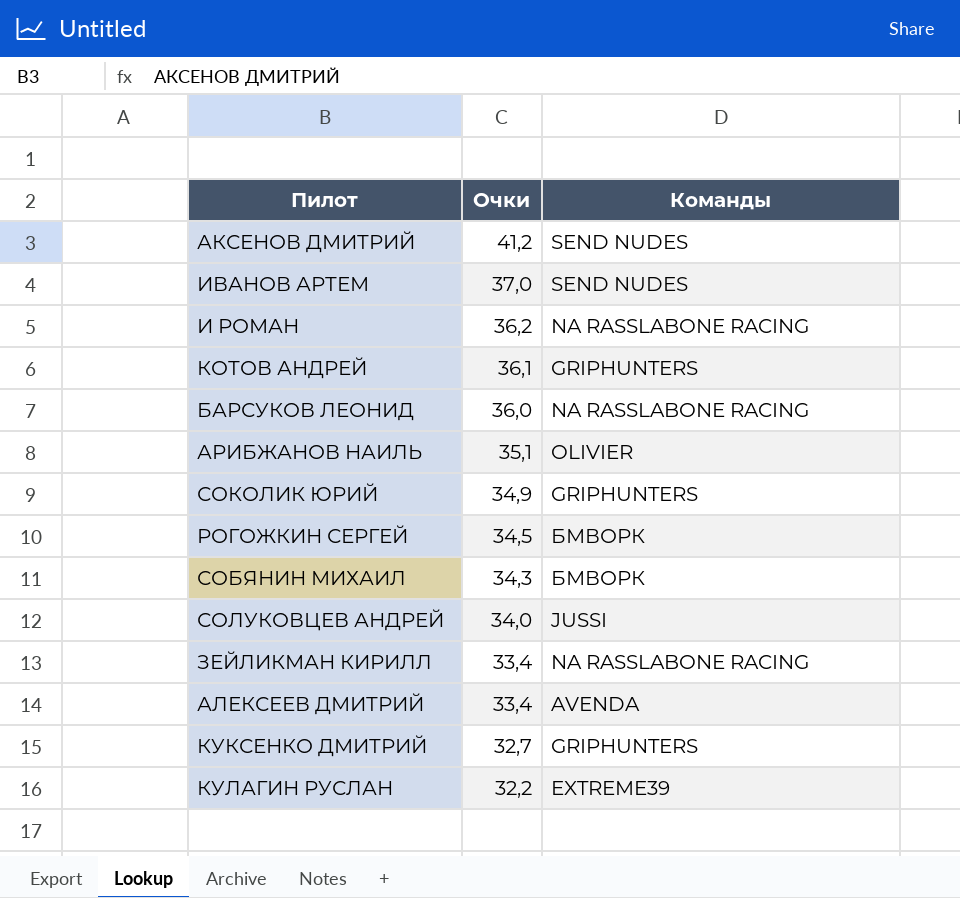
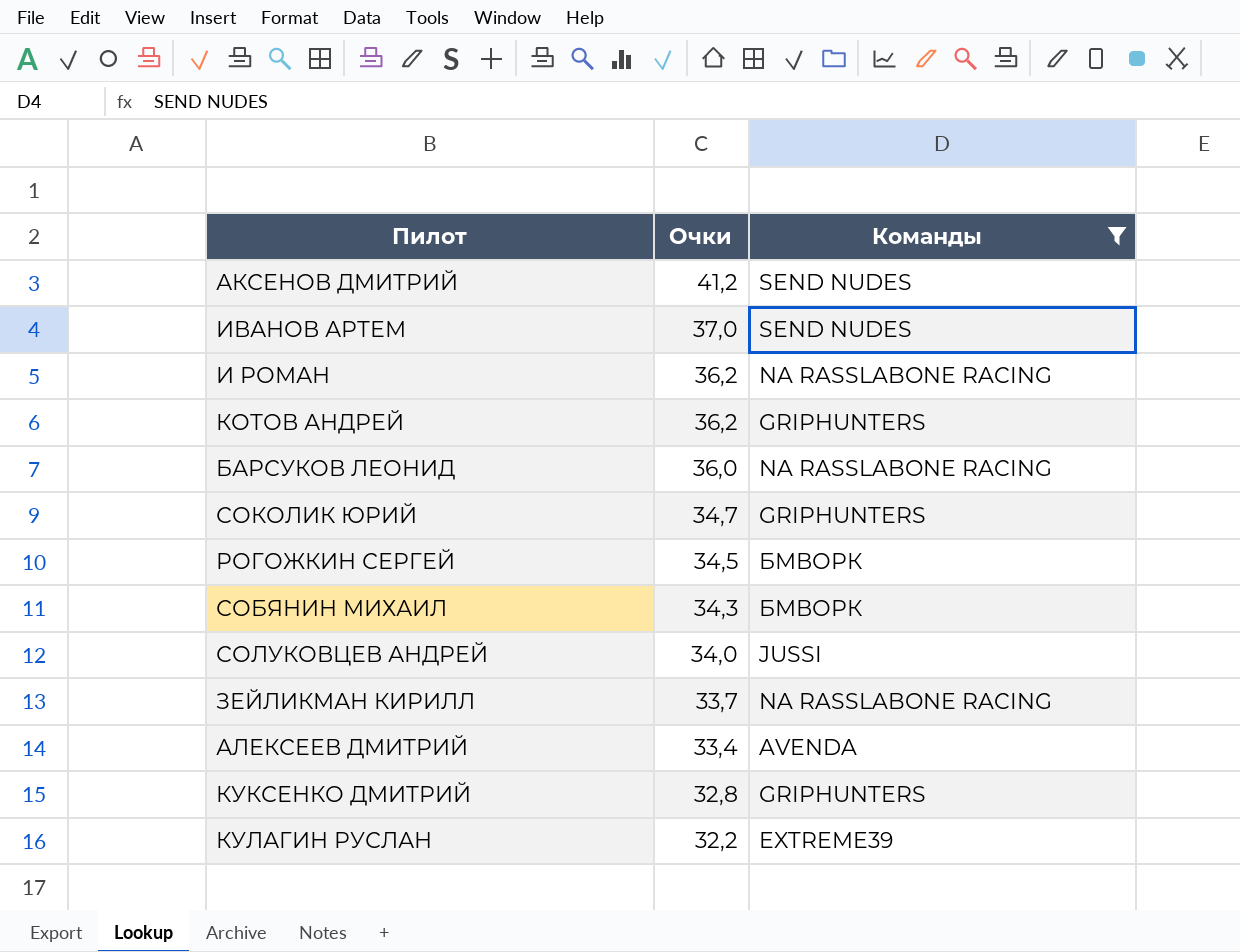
filter: none -> Команды != OLIVIER
КОТОВ АНДРЕЙ | Очки: 36,1 -> 36,2
СОКОЛИК ЮРИЙ | Очки: 34,9 -> 34,7
ЗЕЙЛИКМАН КИРИЛЛ | Очки: 33,4 -> 33,7
КУКСЕНКО ДМИТРИЙ | Очки: 32,7 -> 32,8

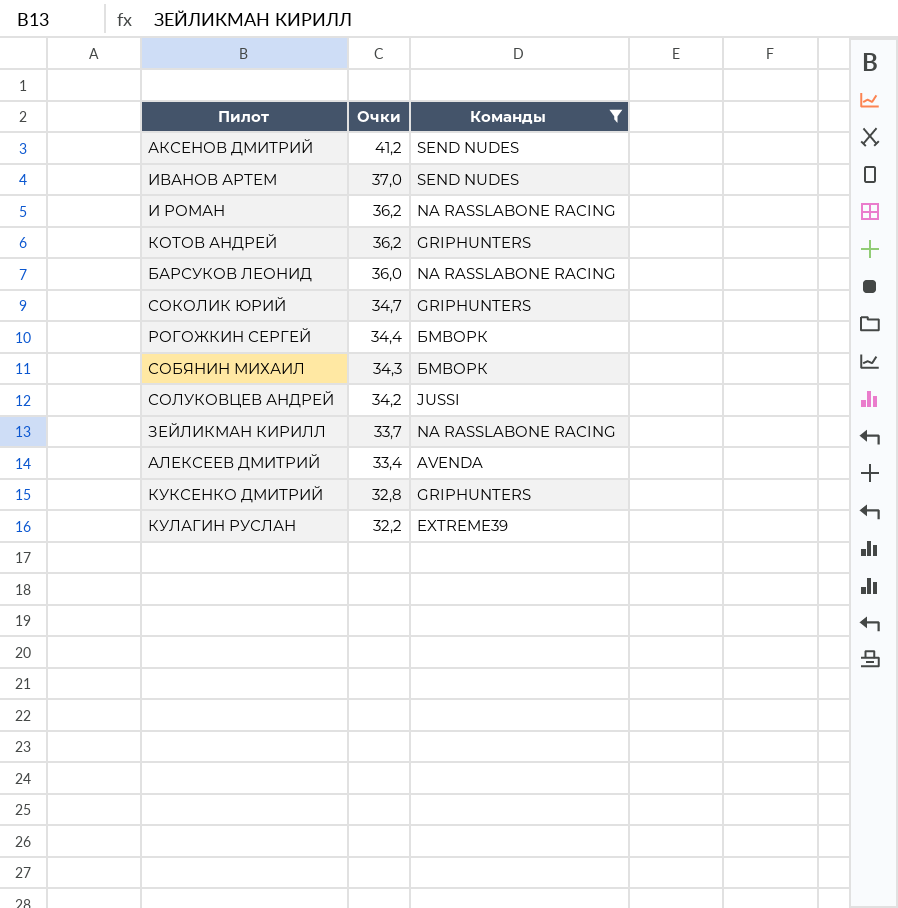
РОГОЖКИН СЕРГЕЙ | Очки: 34,5 -> 34,4
СОЛУКОВЦЕВ АНДРЕЙ | Очки: 34,0 -> 34,2

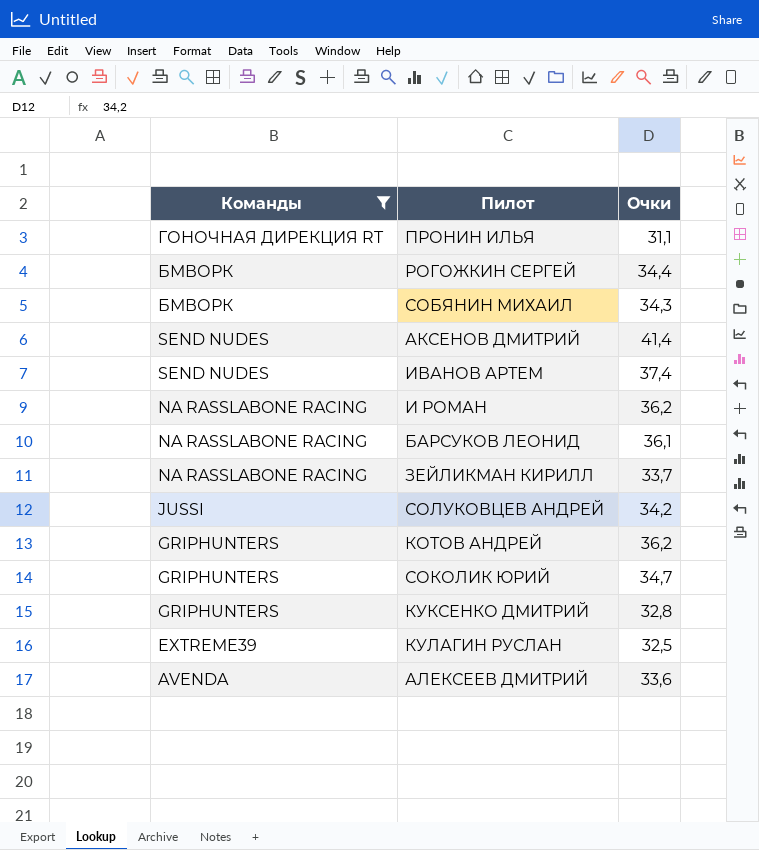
row order: Очки descending -> Команды descending
column Команды | position: 3 -> 1
row ПРОНИН ИЛЬЯ: none -> ГОНОЧНАЯ ДИРЕКЦИЯ RT | 31,1
АКСЕНОВ ДМИТРИЙ | Очки: 41,2 -> 41,4
ИВАНОВ АРТЕМ | Очки: 37,0 -> 37,4
БАРСУКОВ ЛЕОНИД | Очки: 36,0 -> 36,1
КУЛАГИН РУСЛАН | Очки: 32,2 -> 32,5
АЛЕКСЕЕВ ДМИТРИЙ | Очки: 33,4 -> 33,6

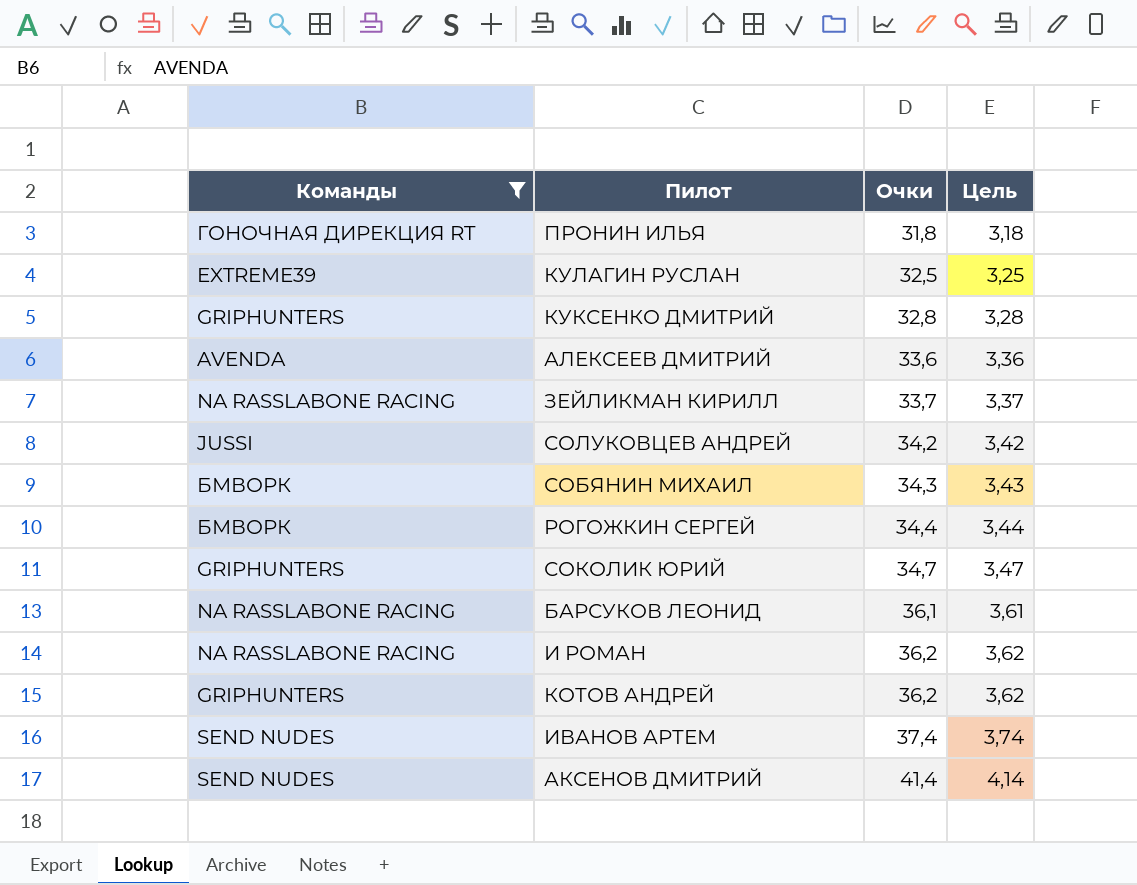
row order: Команды descending -> Очки ascending
column Цель | formula: none -> [Очки] * 0,1
ПРОНИН ИЛЬЯ | Очки: 31,1 -> 31,8

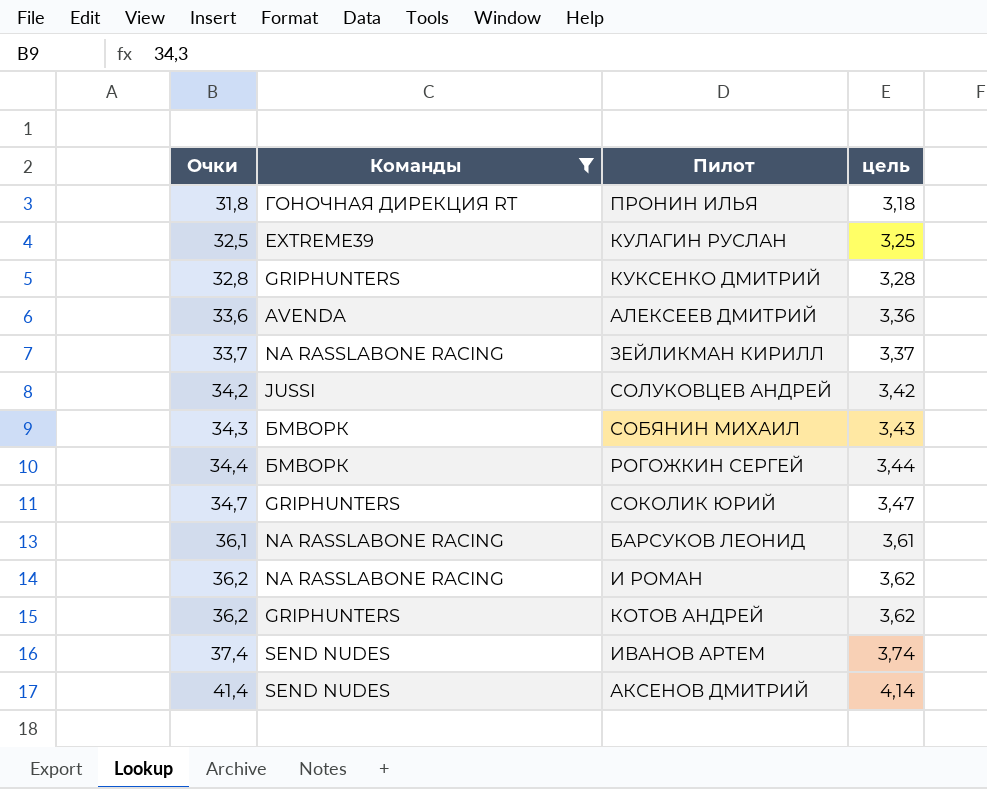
column Очки | position: 3 -> 1
column name: Цель -> цель

